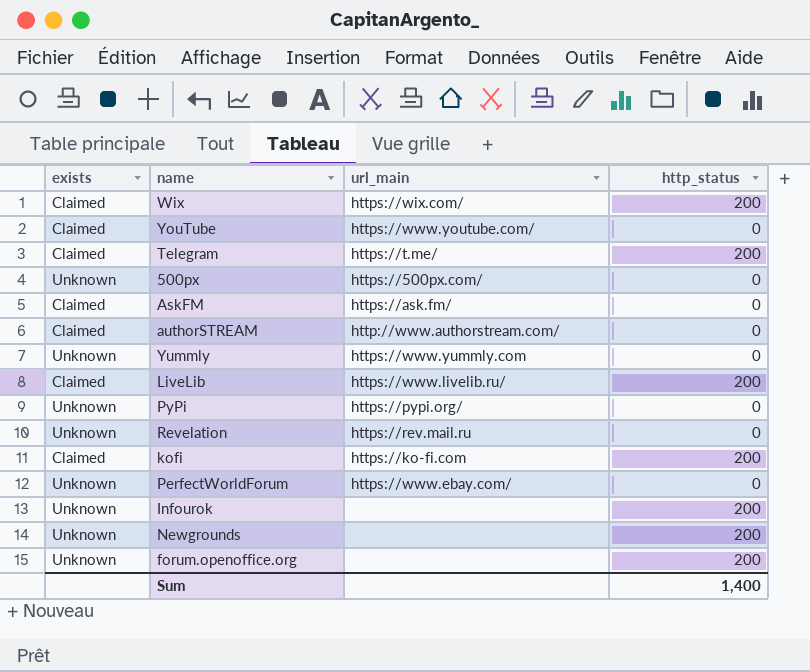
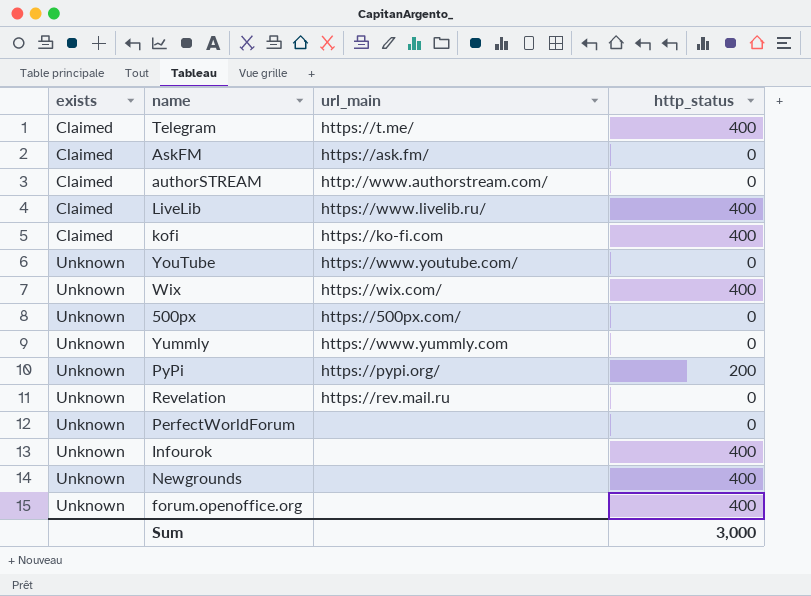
row order: none -> exists ascending
Telegram | http_status: 200 -> 400
LiveLib | http_status: 200 -> 400
kofi | http_status: 200 -> 400
YouTube | exists: Claimed -> Unknown
Wix | exists: Claimed -> Unknown
Wix | http_status: 200 -> 400
PyPi | http_status: 0 -> 200
PerfectWorldForum | url_main: https://www.ebay.com/ -> none
Infourok | http_status: 200 -> 400
Newgrounds | http_status: 200 -> 400
forum.openoffice.org | http_status: 200 -> 400
Sum | http_status: 1,400 -> 3,000

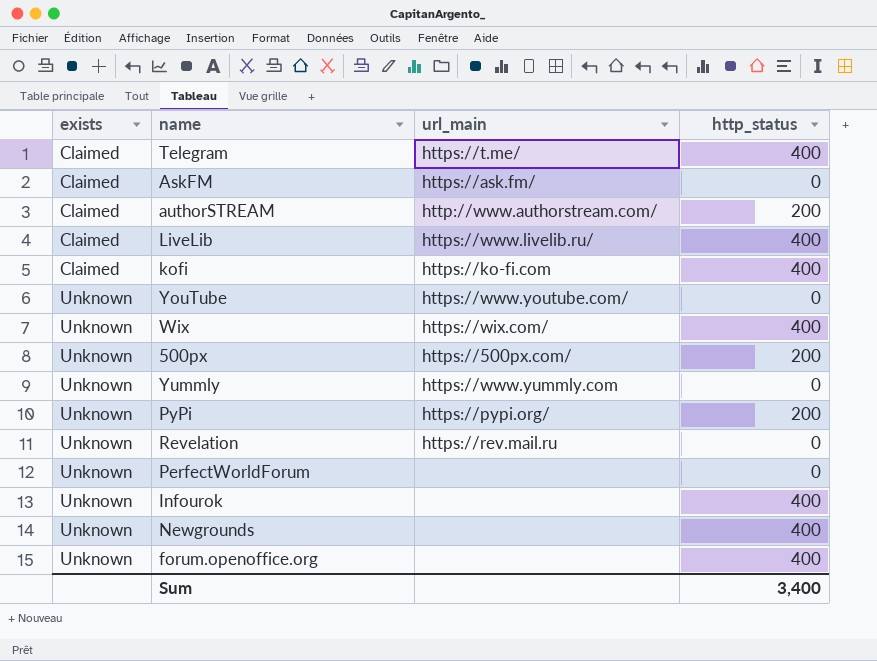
authorSTREAM | http_status: 0 -> 200
500px | http_status: 0 -> 200
Sum | http_status: 3,000 -> 3,400

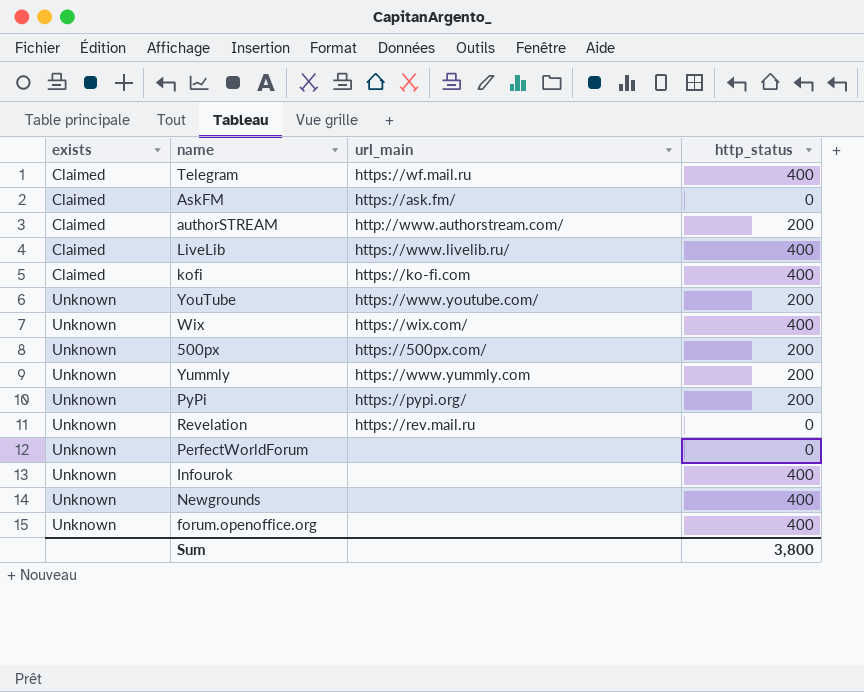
Telegram | url_main: https://t.me/ -> https://wf.mail.ru
YouTube | http_status: 0 -> 200
Yummly | http_status: 0 -> 200
Sum | http_status: 3,400 -> 3,800

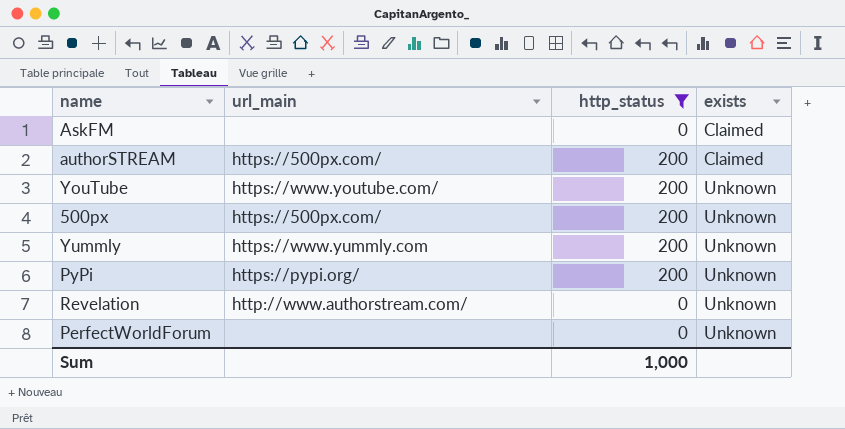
filter: none -> http_status != 400
column exists | position: 1 -> 4
AskFM | url_main: https://ask.fm/ -> none
authorSTREAM | url_main: http://www.authorstream.com/ -> https://500px.com/
Revelation | url_main: https://rev.mail.ru -> http://www.authorstream.com/
Sum | http_status: 3,800 -> 1,000

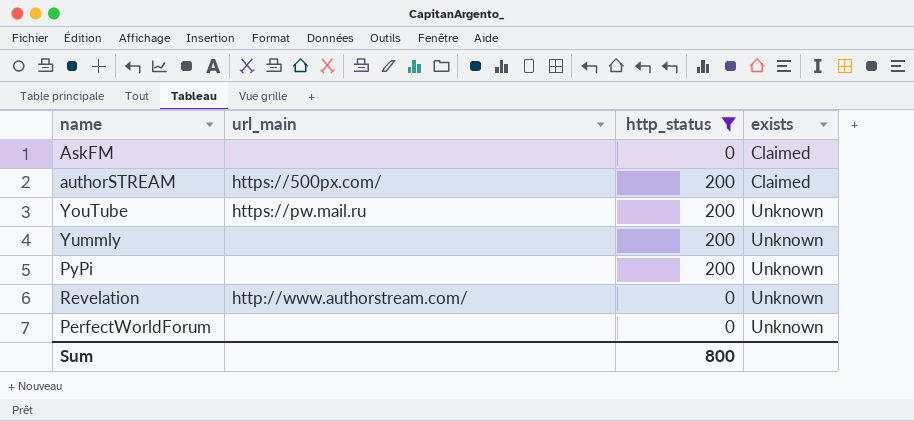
row 500px: https://500px.com/ | 200 | Unknown -> none
YouTube | url_main: https://www.youtube.com/ -> https://pw.mail.ru
Yummly | url_main: https://www.yummly.com -> none
PyPi | url_main: https://pypi.org/ -> none
Sum | http_status: 1,000 -> 800

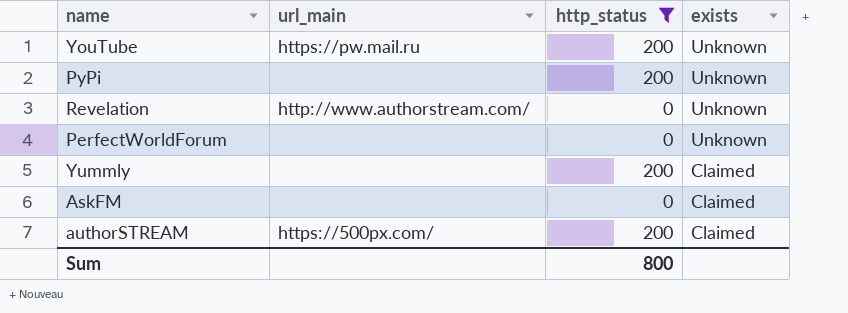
row order: exists ascending -> exists descending
Yummly | exists: Unknown -> Claimed

